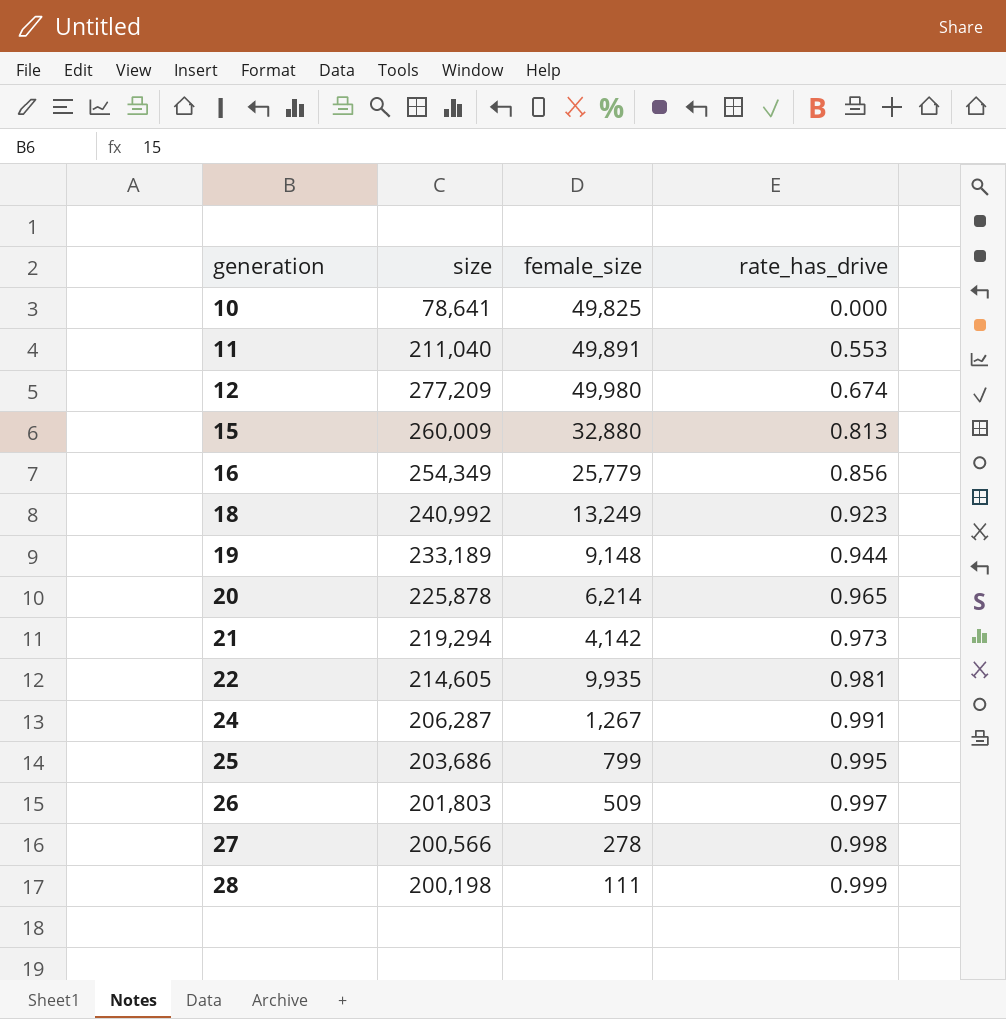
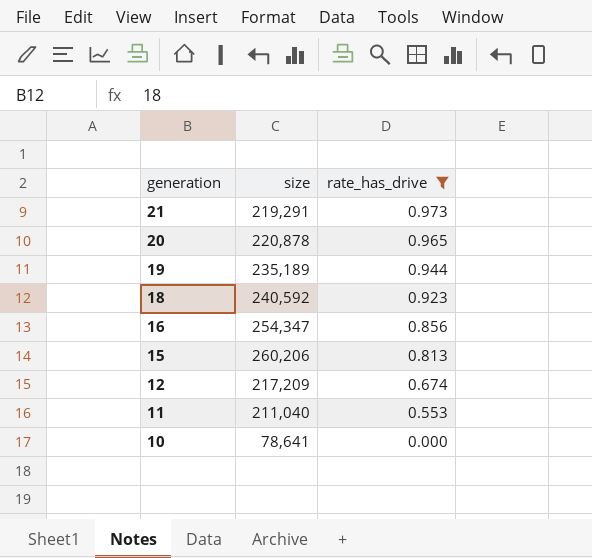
filter: none -> rate_has_drive <= 0.973
row order: generation ascending -> generation descending
column female_size | position: 3 -> none
21 | size: 219,294 -> 219,291
20 | size: 225,878 -> 220,878
19 | size: 233,189 -> 235,189
18 | size: 240,992 -> 240,592
16 | size: 254,349 -> 254,347
15 | size: 260,009 -> 260,206
12 | size: 277,209 -> 217,209

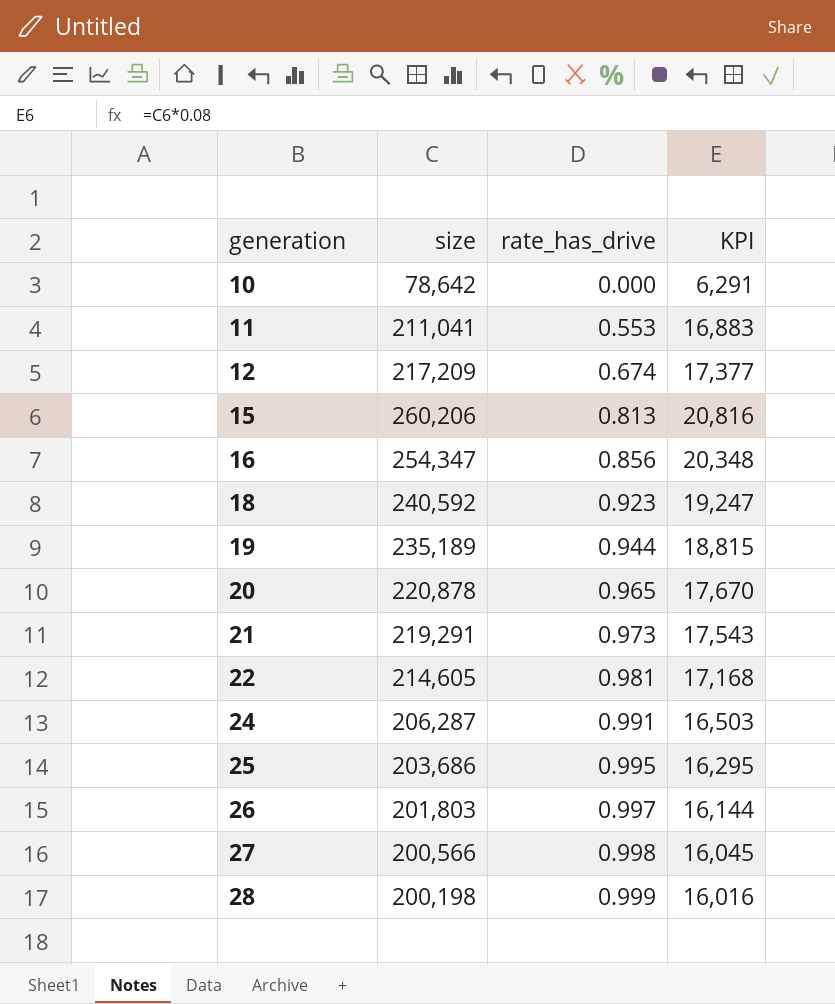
filter: rate_has_drive <= 0.973 -> none
row order: generation descending -> generation ascending
column KPI | formula: none -> [size] * 0.08
10 | size: 78,641 -> 78,642
11 | size: 211,040 -> 211,041

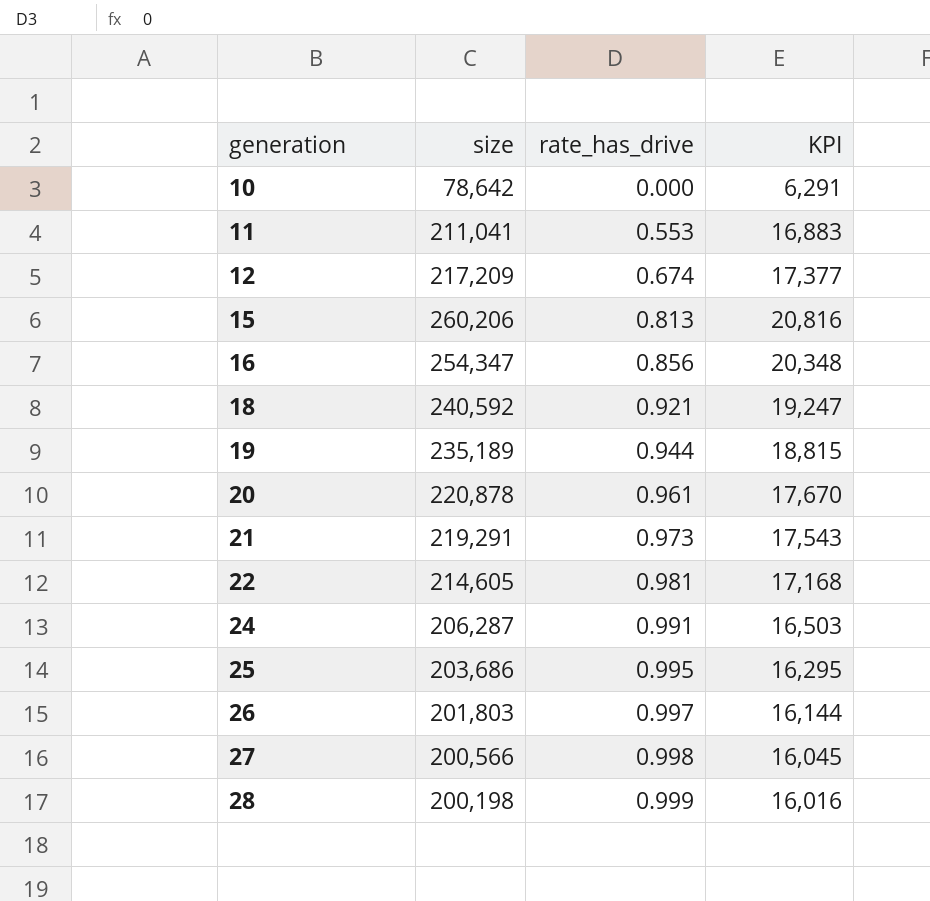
18 | rate_has_drive: 0.923 -> 0.921
20 | rate_has_drive: 0.965 -> 0.961

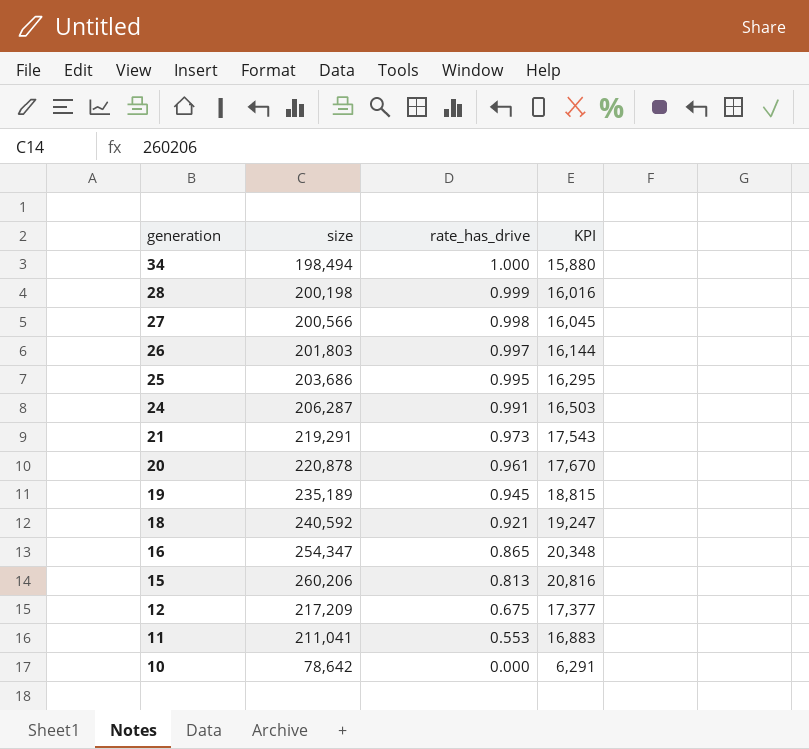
row order: generation ascending -> generation descending
row 22: 214,605 | 0.981 | 17,168 -> none
row 34: none -> 198,494 | 1.000 | 15,880
19 | rate_has_drive: 0.944 -> 0.945
16 | rate_has_drive: 0.856 -> 0.865
12 | rate_has_drive: 0.674 -> 0.675

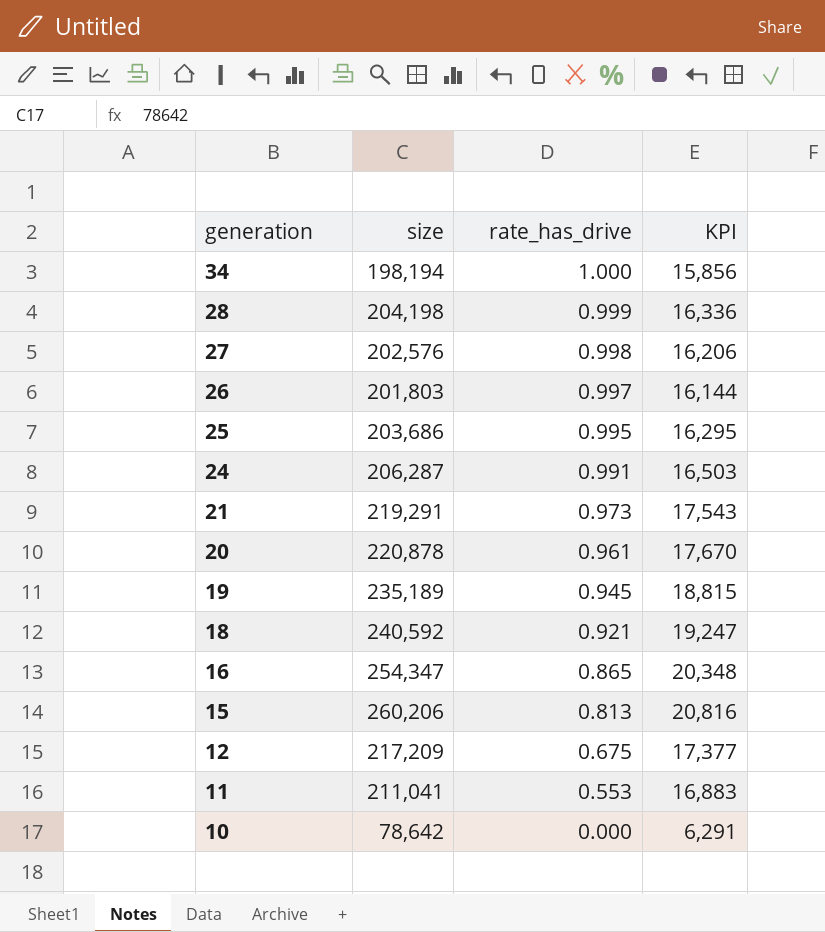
34 | size: 198,494 -> 198,194
34 | KPI: 15,880 -> 15,856
28 | size: 200,198 -> 204,198
28 | KPI: 16,016 -> 16,336
27 | size: 200,566 -> 202,576
27 | KPI: 16,045 -> 16,206

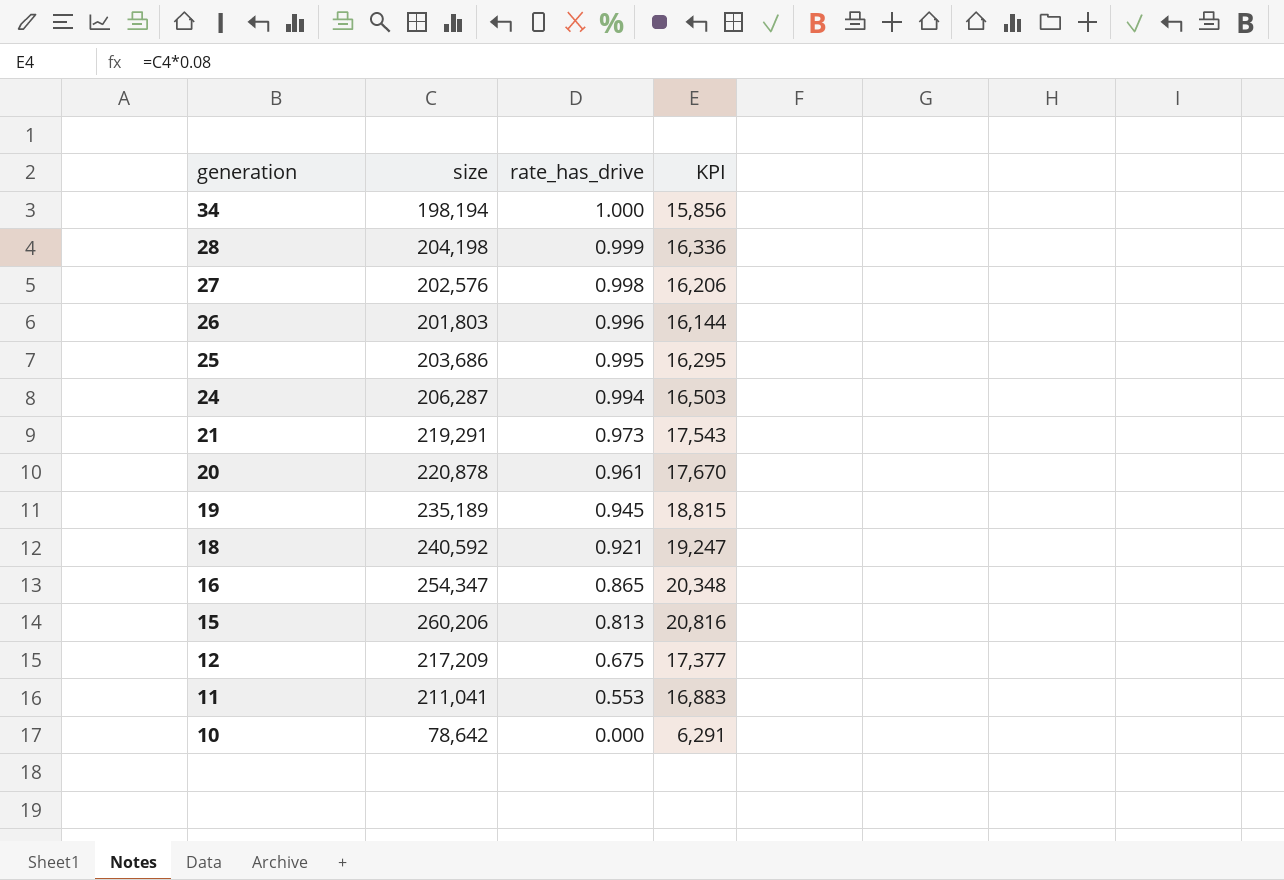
26 | rate_has_drive: 0.997 -> 0.996
24 | rate_has_drive: 0.991 -> 0.994

